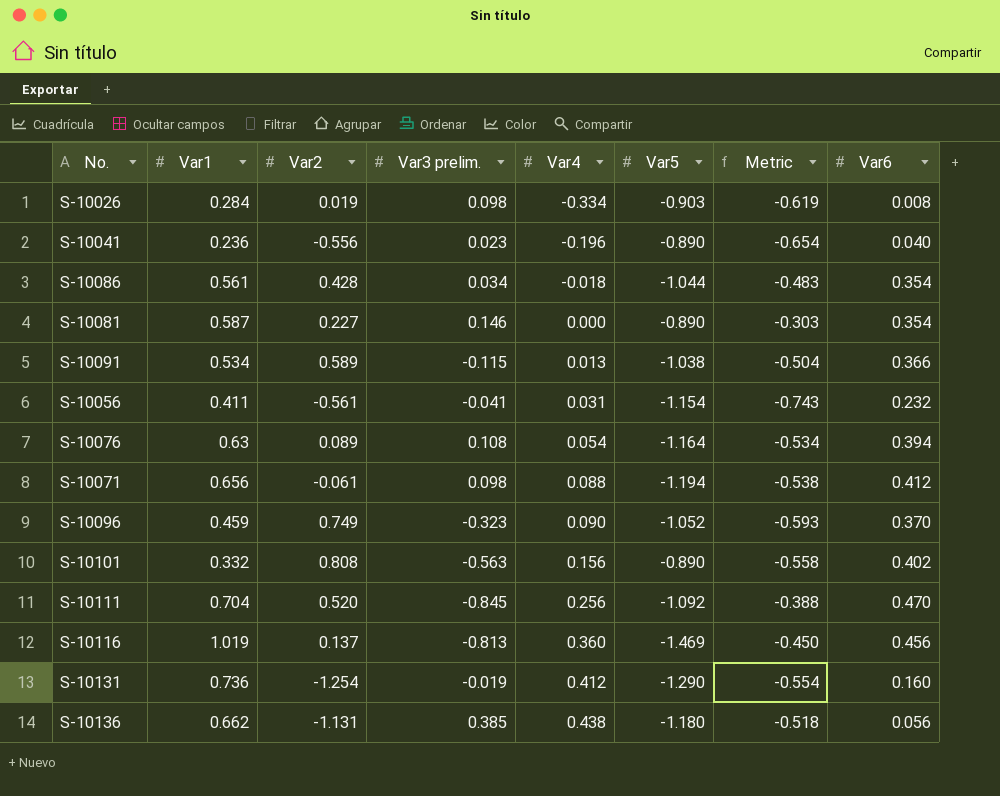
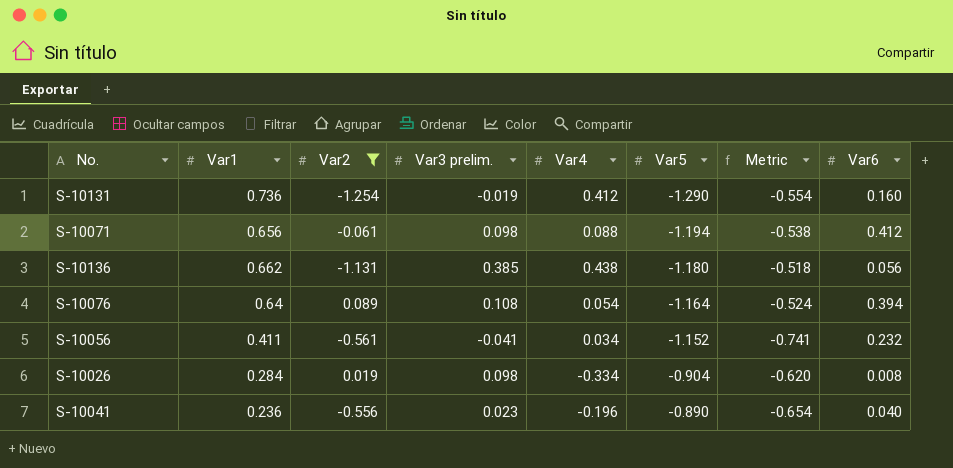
filter: none -> Var2 <= 0.089
row order: Var4 ascending -> Var5 ascending
S-10076 | Var1: 0.63 -> 0.64
S-10076 | Metric: -0.534 -> -0.524
S-10056 | Var4: 0.031 -> 0.034
S-10056 | Var5: -1.154 -> -1.152
S-10056 | Metric: -0.743 -> -0.741
S-10026 | Var5: -0.903 -> -0.904
S-10026 | Metric: -0.619 -> -0.620

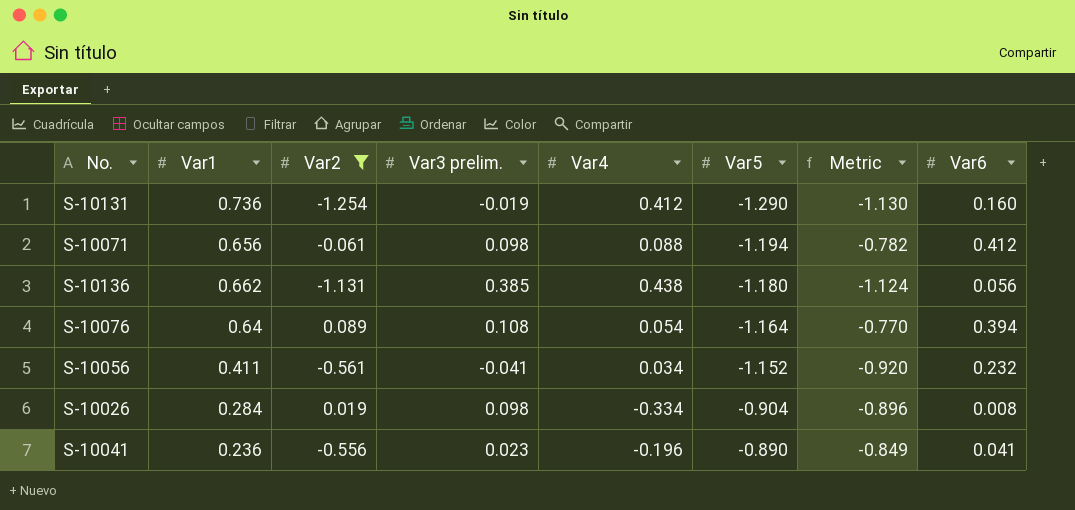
column Metric | formula: [Var1] + [Var5] -> [Var5] + [Var6]
S-10041 | Var6: 0.040 -> 0.041

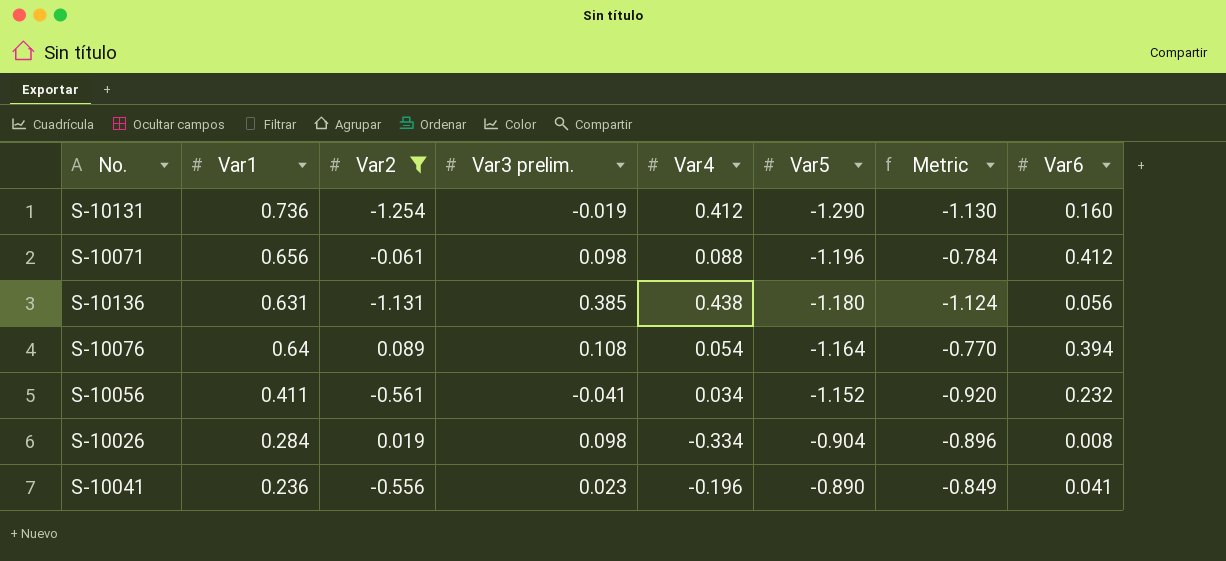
S-10071 | Var5: -1.194 -> -1.196
S-10071 | Metric: -0.782 -> -0.784
S-10136 | Var1: 0.662 -> 0.631

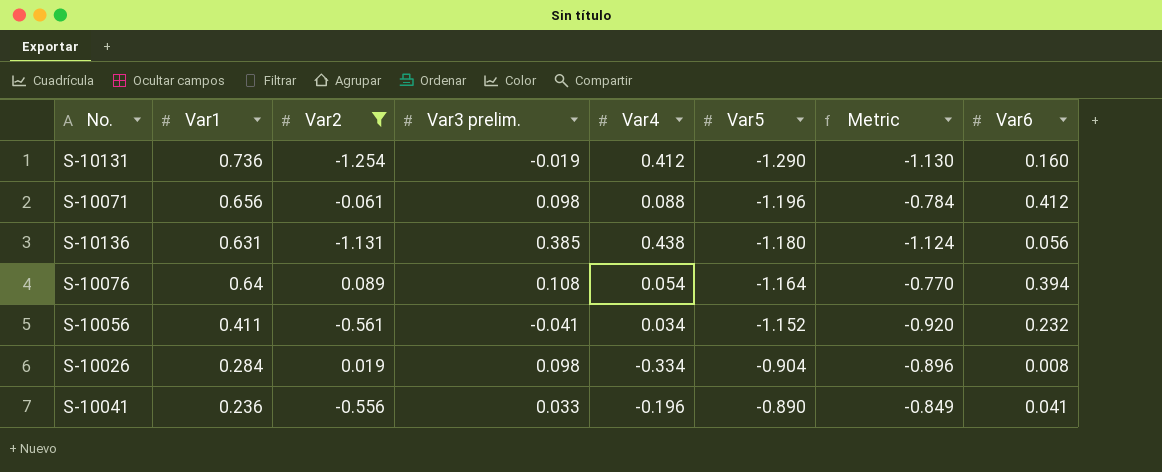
S-10041 | Var3 prelim.: 0.023 -> 0.033

